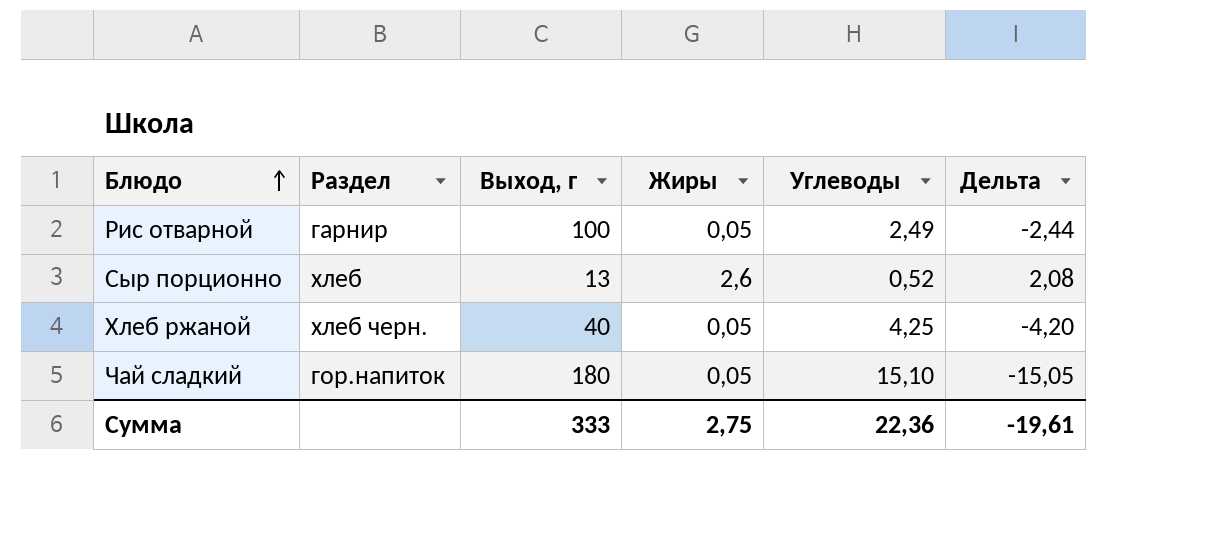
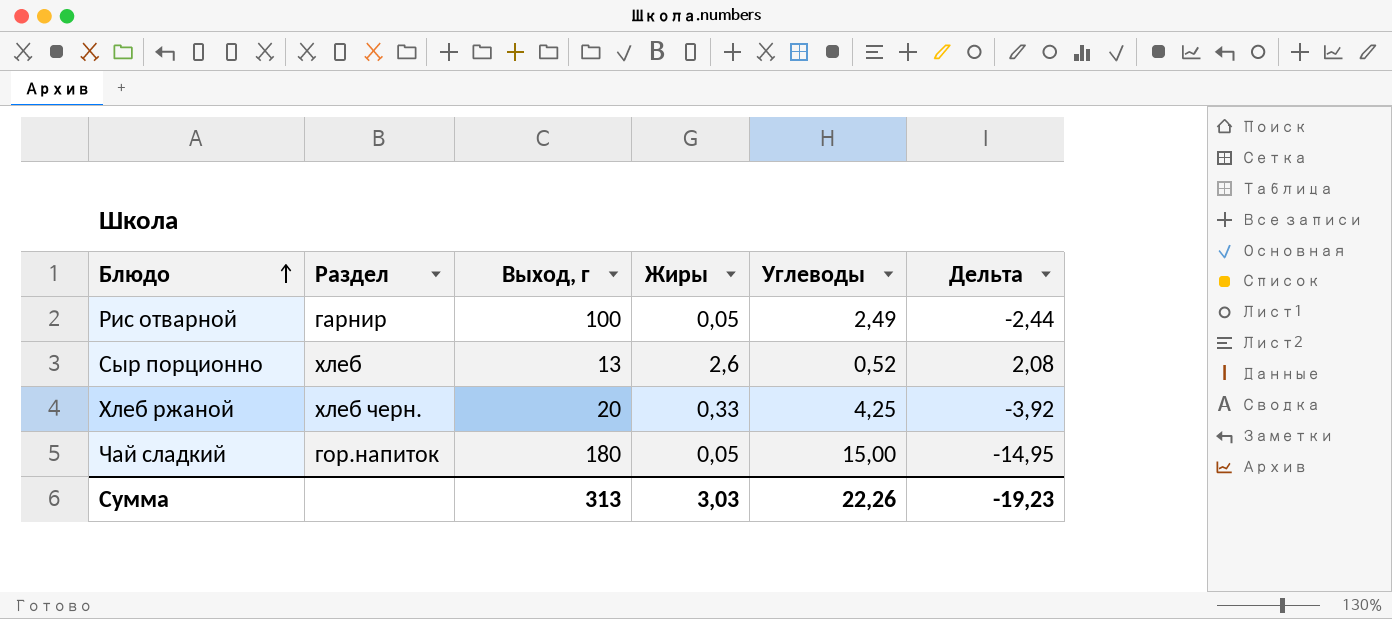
Хлеб ржаной | Выход, г: 40 -> 20
Хлеб ржаной | Жиры: 0,05 -> 0,33
Хлеб ржаной | Дельта: -4,20 -> -3,92
Чай сладкий | Углеводы: 15,10 -> 15,00
Чай сладкий | Дельта: -15,05 -> -14,95
Сумма | Выход, г: 333 -> 313
Сумма | Жиры: 2,75 -> 3,03
Сумма | Углеводы: 22,36 -> 22,26
Сумма | Дельта: -19,61 -> -19,23

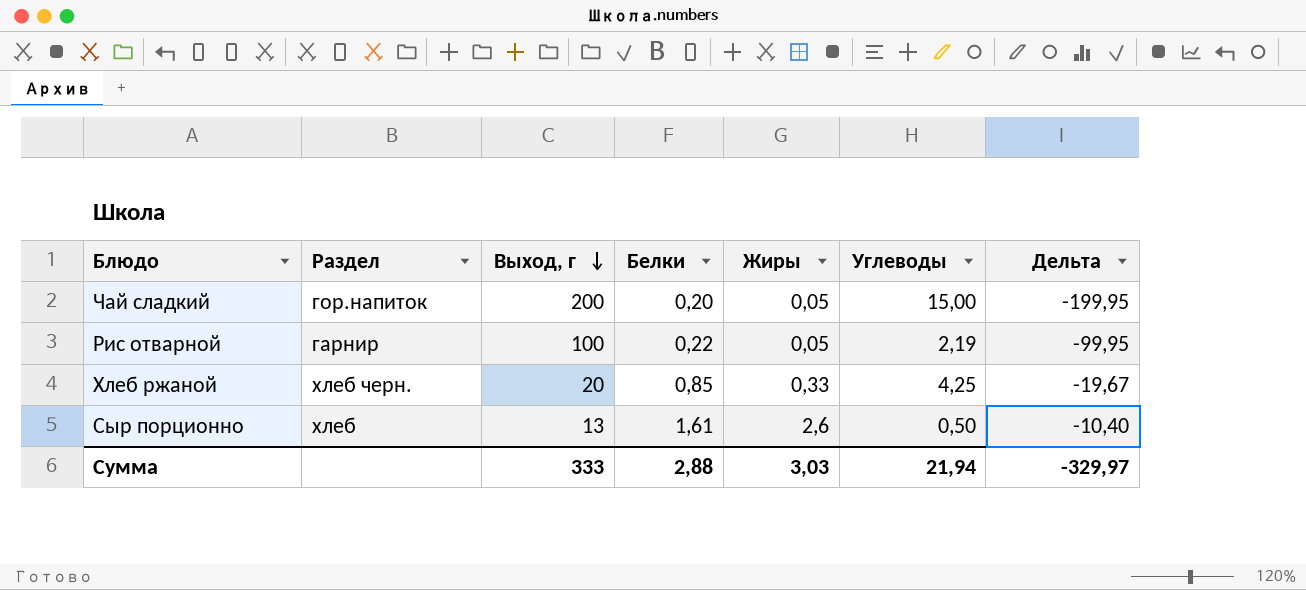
row order: Блюдо ascending -> Выход, г descending
column Белки | position: none -> 4
column Дельта | formula: [Жиры] - [Углеводы] -> [Жиры] - [Выход, г]
Чай сладкий | Выход, г: 180 -> 200
Рис отварной | Углеводы: 2,49 -> 2,19
Сыр порционно | Углеводы: 0,52 -> 0,50
Сумма | Выход, г: 313 -> 333
Сумма | Углеводы: 22,26 -> 21,94
Сумма | Дельта: -19,23 -> -329,97

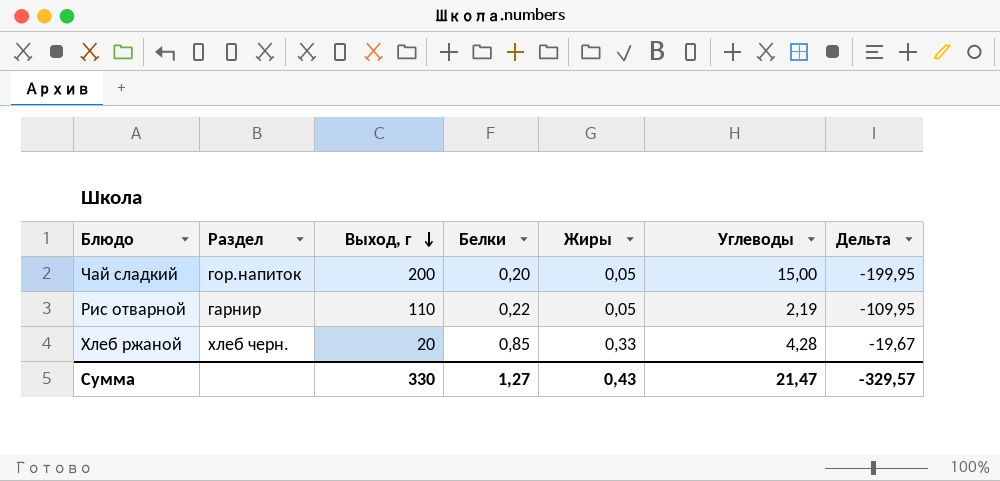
row Сыр порционно: хлеб | 13 | 1,61 | 2,6 | 0,50 | -10,40 -> none
Рис отварной | Выход, г: 100 -> 110
Рис отварной | Дельта: -99,95 -> -109,95
Хлеб ржаной | Углеводы: 4,25 -> 4,28
Сумма | Выход, г: 333 -> 330
Сумма | Белки: 2,88 -> 1,27
Сумма | Жиры: 3,03 -> 0,43
Сумма | Углеводы: 21,94 -> 21,47
Сумма | Дельта: -329,97 -> -329,57

